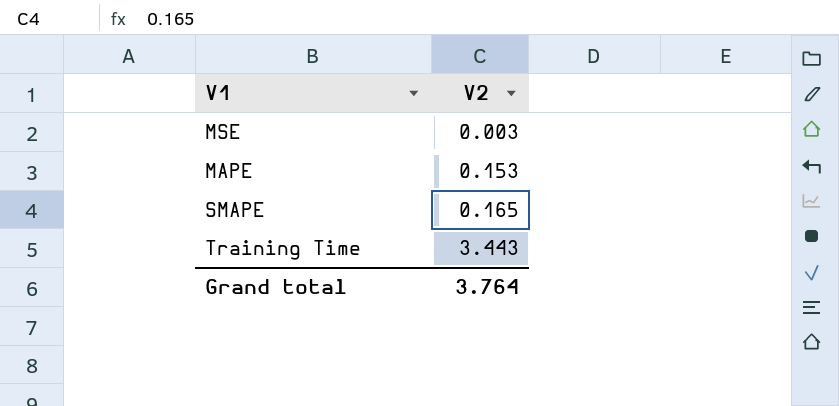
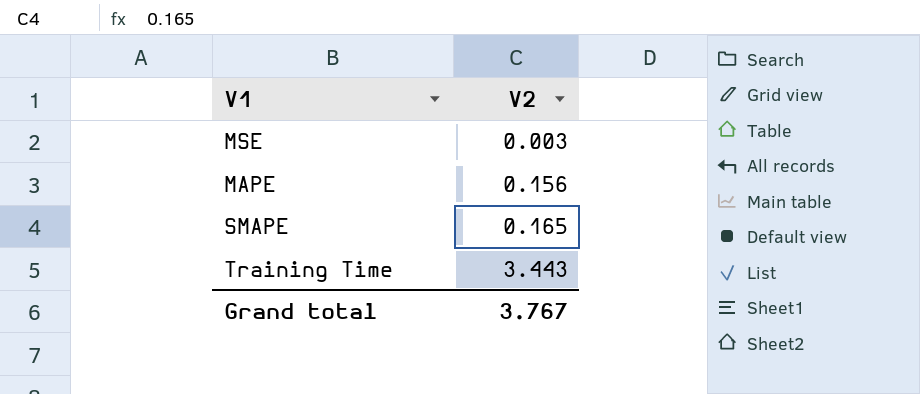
MAPE | V2: 0.153 -> 0.156
Grand total | V2: 3.764 -> 3.767

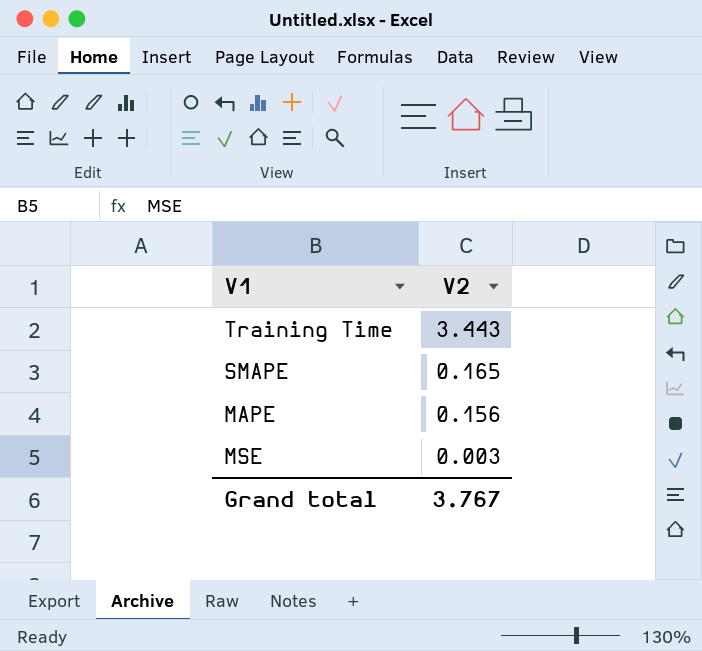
row order: V2 ascending -> V2 descending

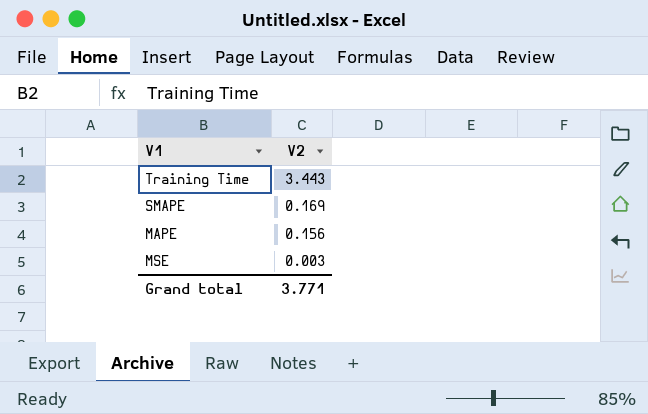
SMAPE | V2: 0.165 -> 0.169
Grand total | V2: 3.767 -> 3.771

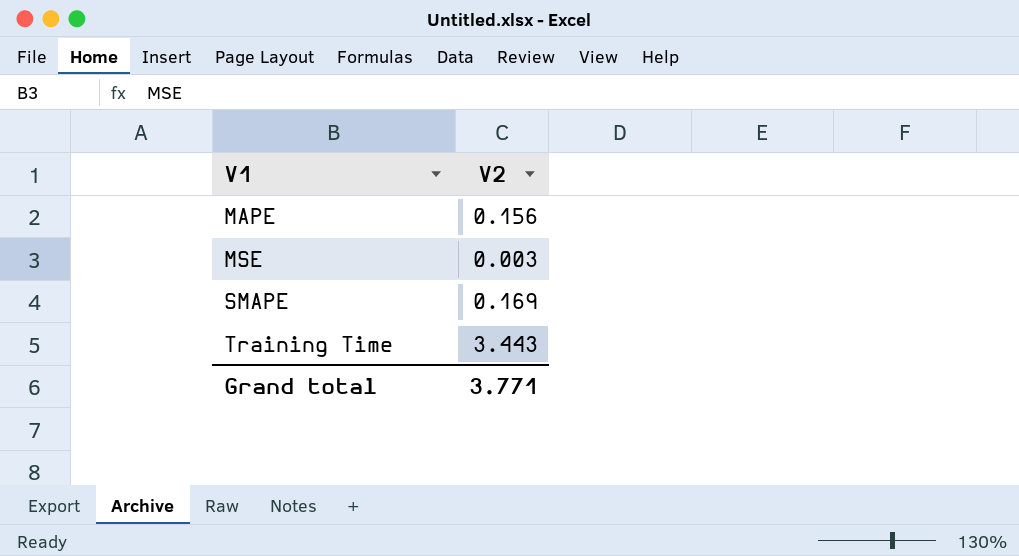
row order: V2 descending -> V1 ascending

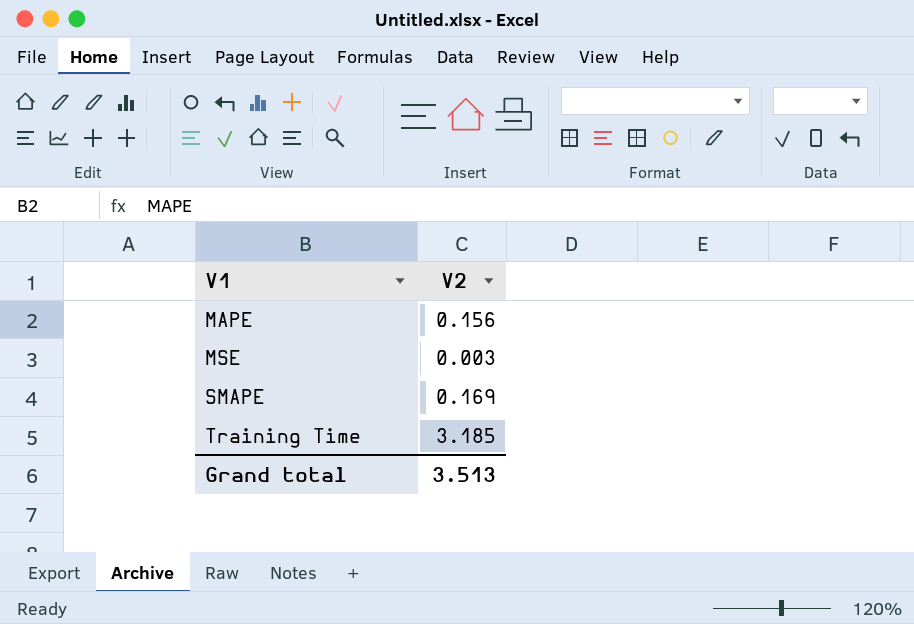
Training Time | V2: 3.443 -> 3.185
Grand total | V2: 3.771 -> 3.513

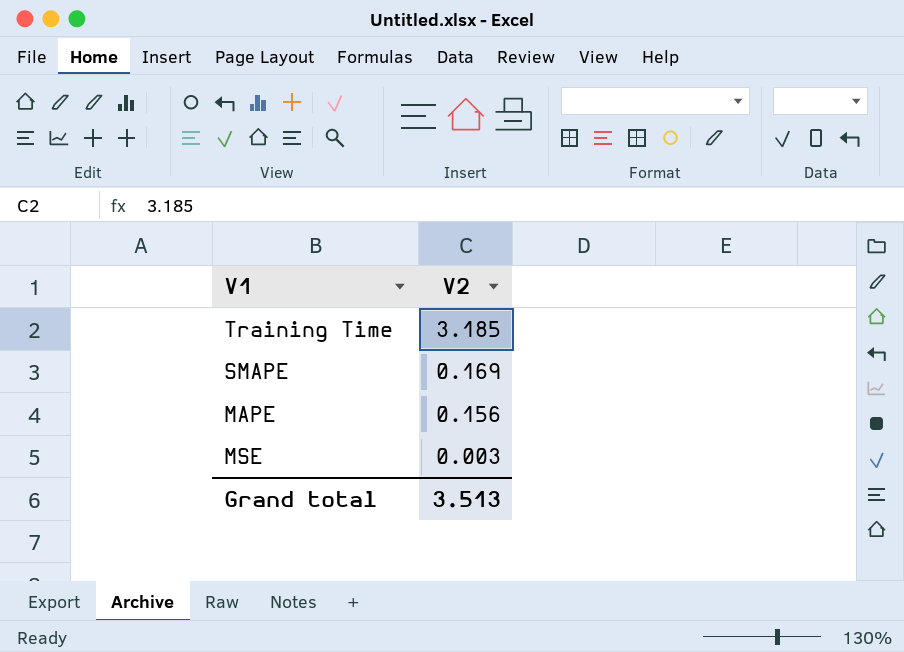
row order: V1 ascending -> V2 descending

